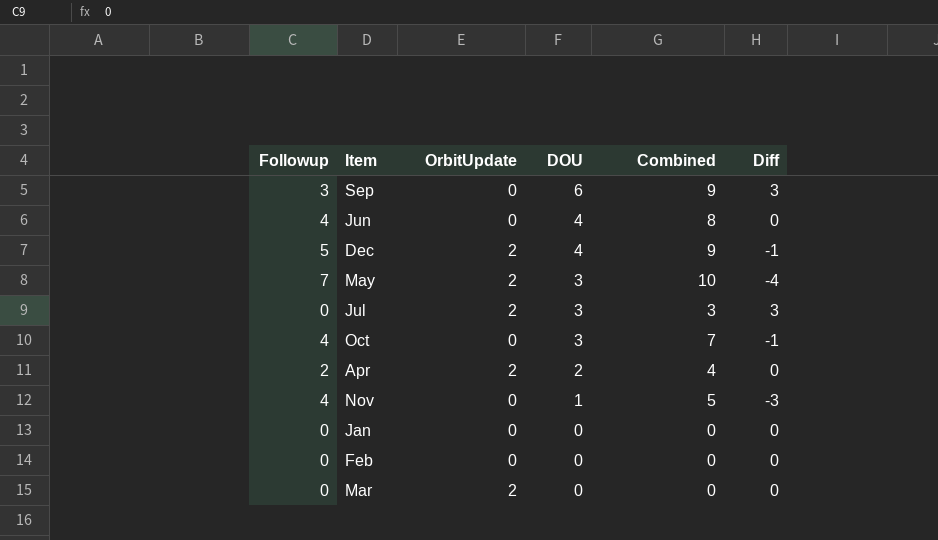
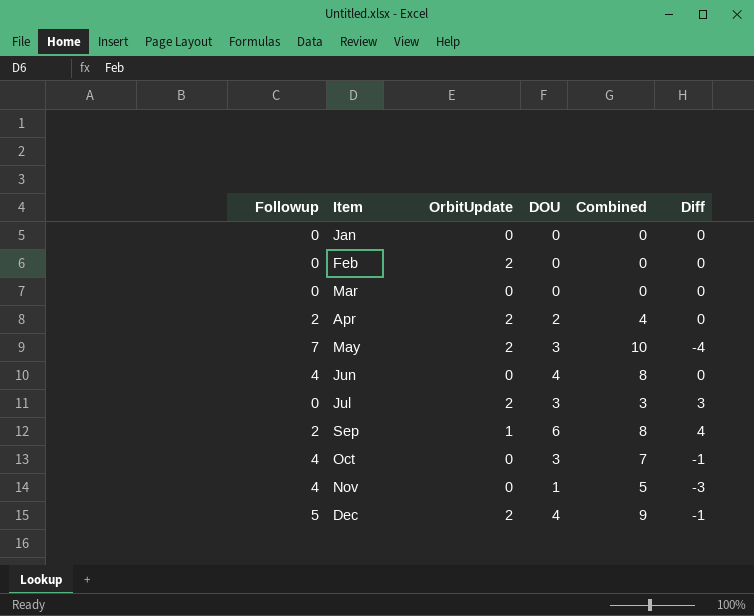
row order: DOU descending -> Item ascending
Feb | OrbitUpdate: 0 -> 2
Mar | OrbitUpdate: 2 -> 0
Sep | Followup: 3 -> 2
Sep | OrbitUpdate: 0 -> 1
Sep | Combined: 9 -> 8
Sep | Diff: 3 -> 4

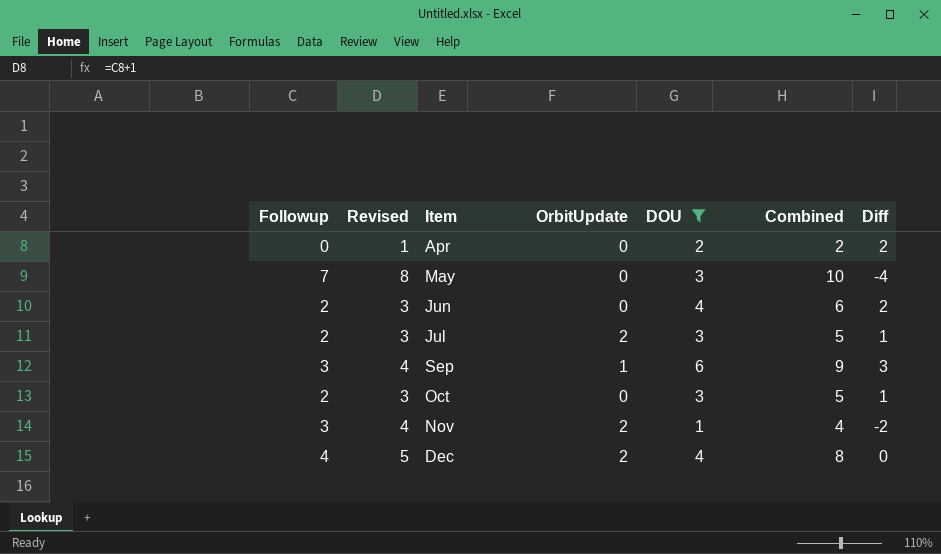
filter: none -> DOU != 0
column Revised | formula: none -> [Followup] + 1
Apr | Followup: 2 -> 0
Apr | OrbitUpdate: 2 -> 0
Apr | Combined: 4 -> 2
Apr | Diff: 0 -> 2
May | OrbitUpdate: 2 -> 0
Jun | Followup: 4 -> 2
Jun | Combined: 8 -> 6
Jun | Diff: 0 -> 2
Jul | Followup: 0 -> 2
Jul | Combined: 3 -> 5
Jul | Diff: 3 -> 1
Sep | Followup: 2 -> 3
Sep | Combined: 8 -> 9
Sep | Diff: 4 -> 3
Oct | Followup: 4 -> 2
Oct | Combined: 7 -> 5
Oct | Diff: -1 -> 1
Nov | Followup: 4 -> 3
Nov | OrbitUpdate: 0 -> 2
Nov | Combined: 5 -> 4
Nov | Diff: -3 -> -2
Dec | Followup: 5 -> 4
Dec | Combined: 9 -> 8
Dec | Diff: -1 -> 0

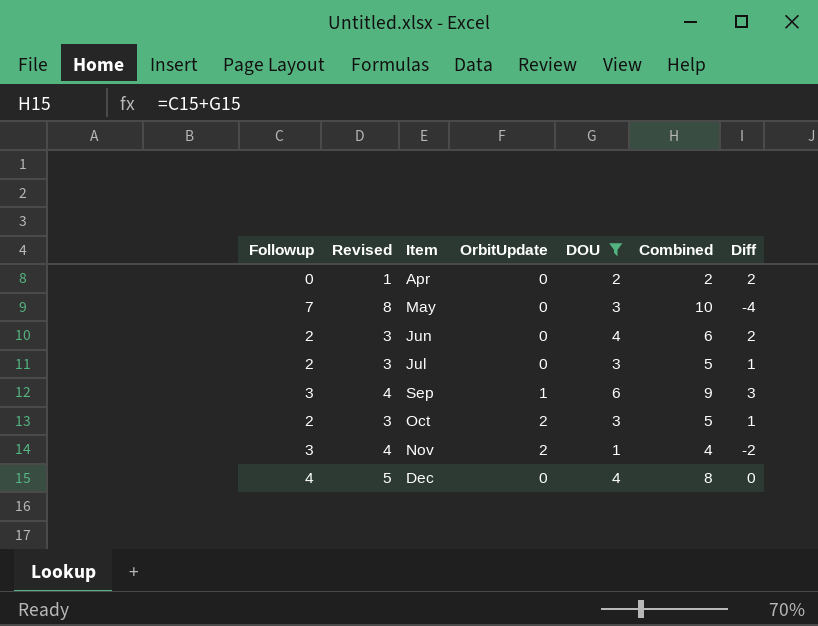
Jul | OrbitUpdate: 2 -> 0
Oct | OrbitUpdate: 0 -> 2
Dec | OrbitUpdate: 2 -> 0

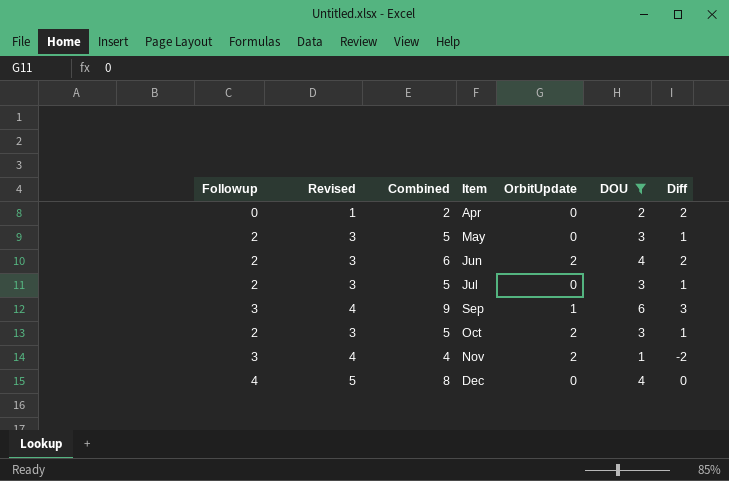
column Combined | position: 6 -> 3
May | Followup: 7 -> 2
May | Revised: 8 -> 3
May | Combined: 10 -> 5
May | Diff: -4 -> 1
Jun | OrbitUpdate: 0 -> 2

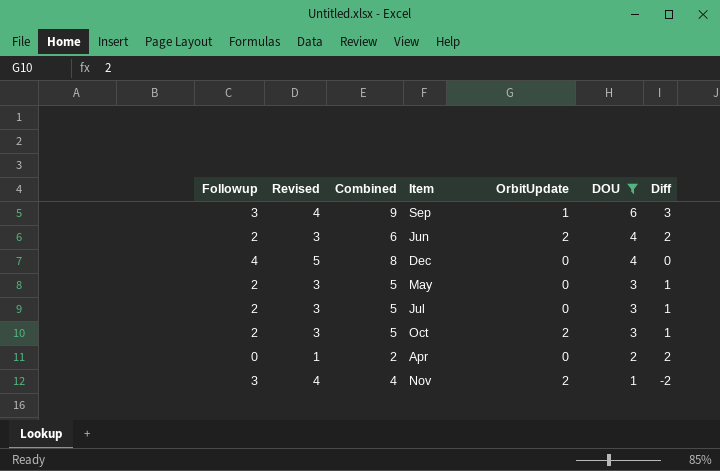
row order: Item ascending -> DOU descending

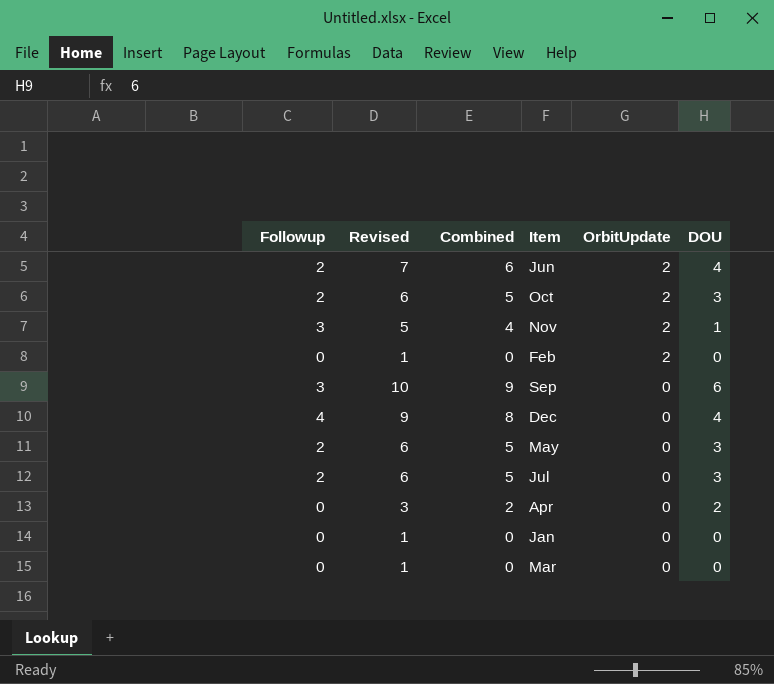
filter: DOU != 0 -> none
row order: DOU descending -> OrbitUpdate descending
column Diff | formula: [DOU] - [Followup] -> none
column Revised | formula: [Followup] + 1 -> [Combined] + 1
Sep | OrbitUpdate: 1 -> 0

